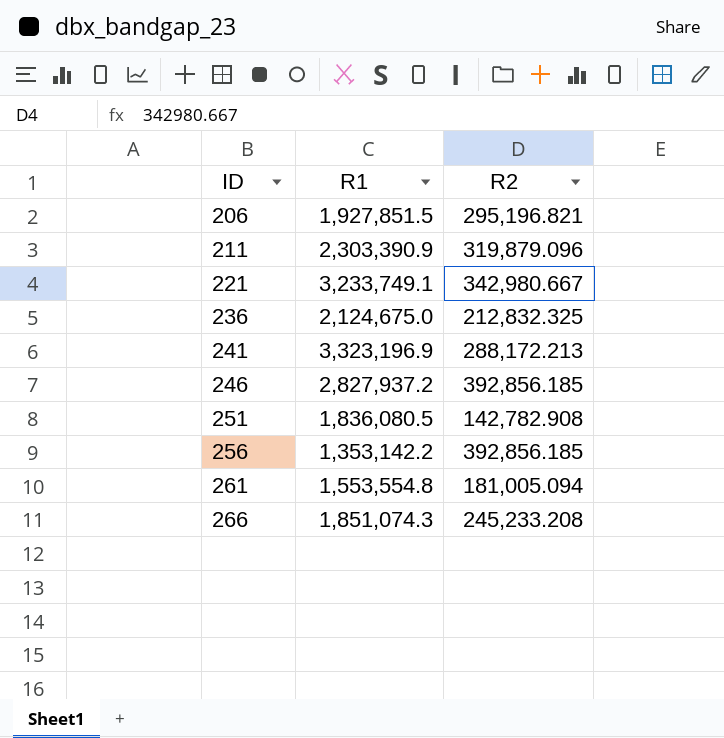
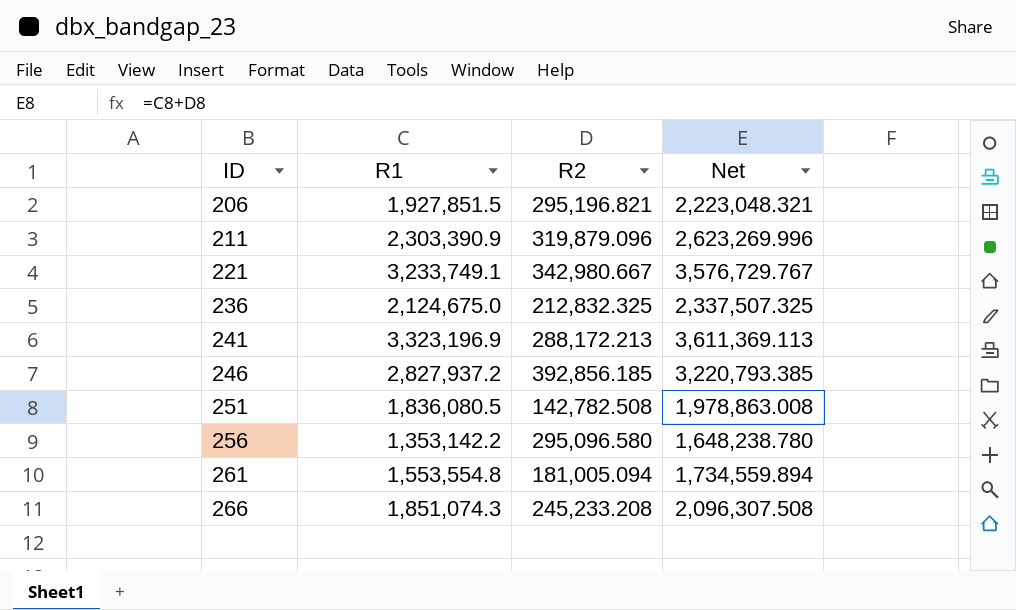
column Net | formula: none -> [R1] + [R2]
251 | R2: 142,782.908 -> 142,782.508
256 | R2: 392,856.185 -> 295,096.580

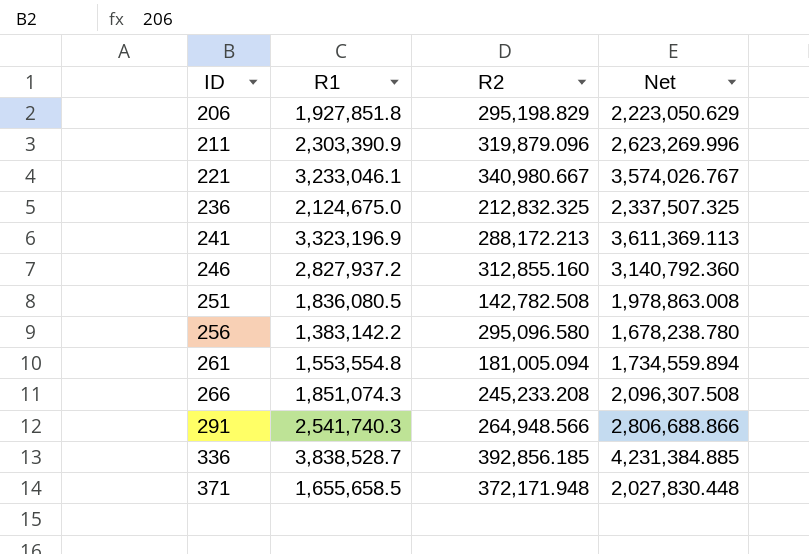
206 | R1: 1,927,851.5 -> 1,927,851.8
206 | R2: 295,196.821 -> 295,198.829
206 | Net: 2,223,048.321 -> 2,223,050.629
221 | R1: 3,233,749.1 -> 3,233,046.1
221 | R2: 342,980.667 -> 340,980.667
221 | Net: 3,576,729.767 -> 3,574,026.767
246 | R2: 392,856.185 -> 312,855.160
246 | Net: 3,220,793.385 -> 3,140,792.360
256 | R1: 1,353,142.2 -> 1,383,142.2
256 | Net: 1,648,238.780 -> 1,678,238.780
row 291: none -> 2,541,740.3 | 264,948.566 | 2,806,688.866
row 336: none -> 3,838,528.7 | 392,856.185 | 4,231,384.885
row 371: none -> 1,655,658.5 | 372,171.948 | 2,027,830.448

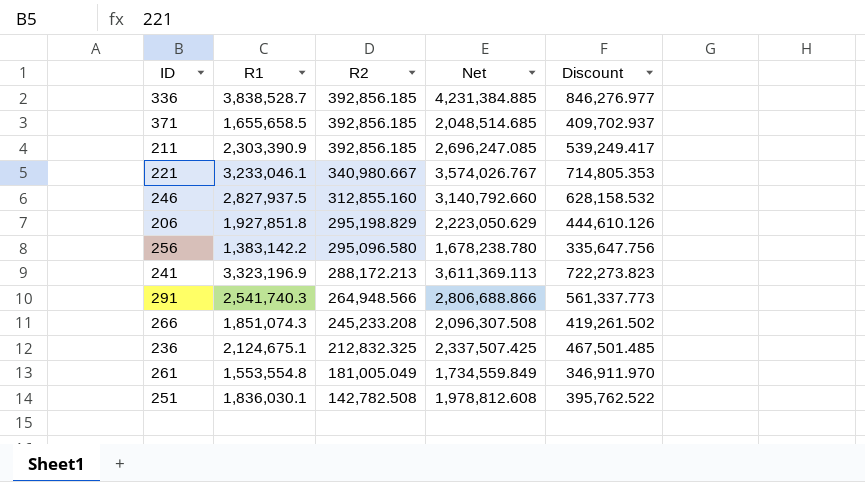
row order: ID ascending -> R2 descending
column Discount | formula: none -> [Net] * 0.2
371 | R2: 372,171.948 -> 392,856.185
371 | Net: 2,027,830.448 -> 2,048,514.685
211 | R2: 319,879.096 -> 392,856.185
211 | Net: 2,623,269.996 -> 2,696,247.085
246 | R1: 2,827,937.2 -> 2,827,937.5
246 | Net: 3,140,792.360 -> 3,140,792.660
236 | R1: 2,124,675.0 -> 2,124,675.1
236 | Net: 2,337,507.325 -> 2,337,507.425
261 | R2: 181,005.094 -> 181,005.049
261 | Net: 1,734,559.894 -> 1,734,559.849
251 | R1: 1,836,080.5 -> 1,836,030.1
251 | Net: 1,978,863.008 -> 1,978,812.608

